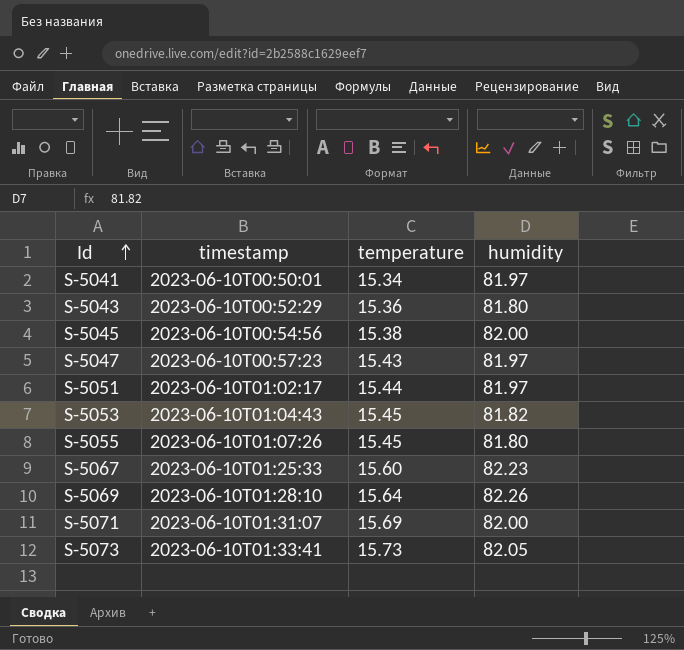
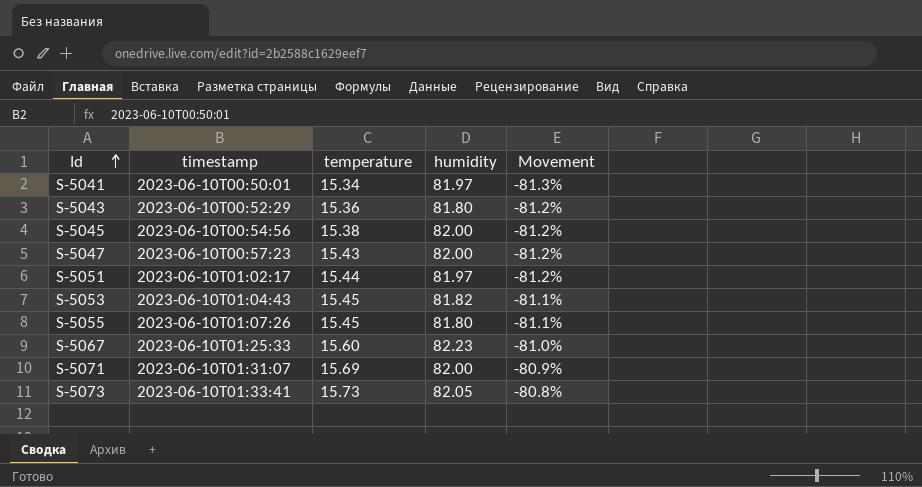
column Movement | formula: none -> ([temperature] - [humidity]) / [humidity]
row S-5069: 2023-06-10T01:28:10 | 15.64 | 82.26 -> none
S-5047 | humidity: 81.97 -> 82.00

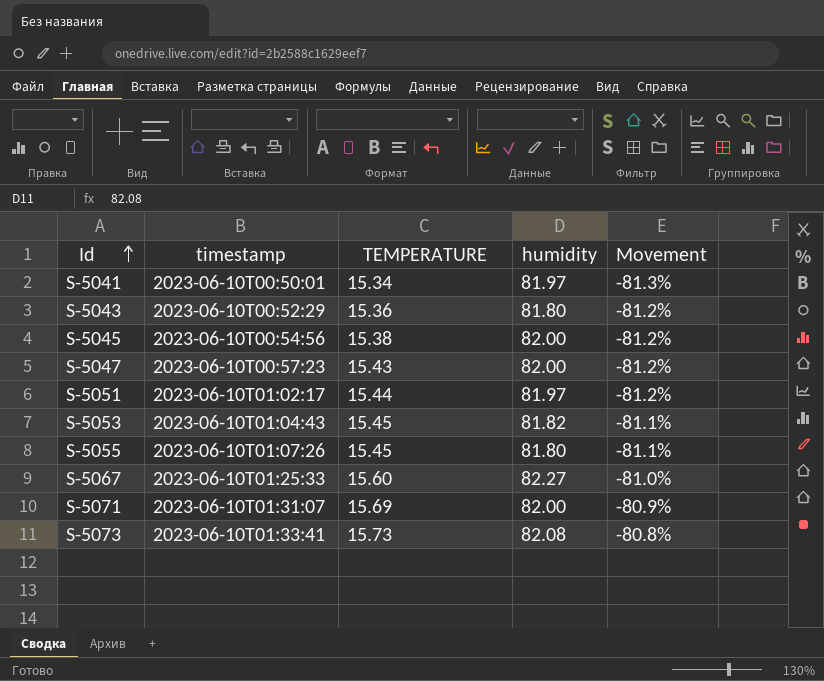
column name: temperature -> TEMPERATURE
S-5067 | humidity: 82.23 -> 82.27
S-5073 | humidity: 82.05 -> 82.08

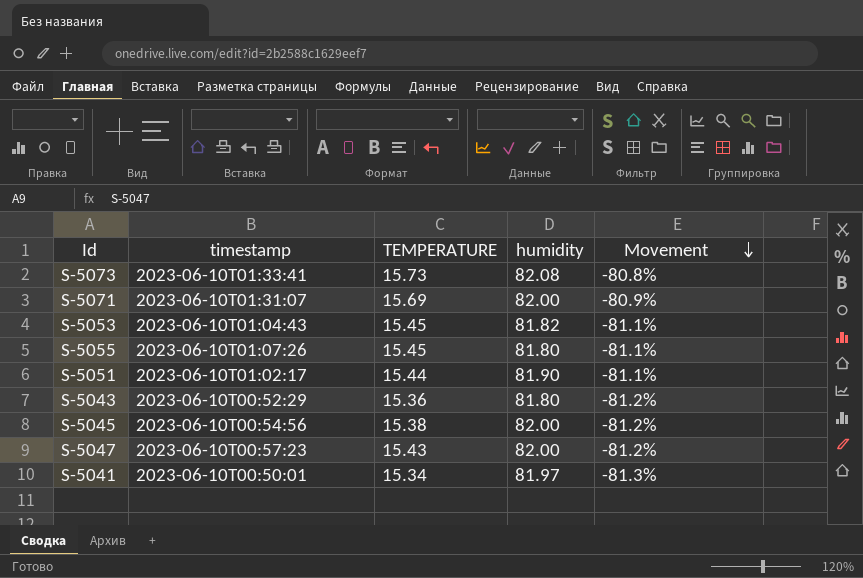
row order: Id ascending -> Movement descending
row S-5067: 2023-06-10T01:25:33 | 15.60 | 82.27 | -81.0% -> none
S-5051 | humidity: 81.97 -> 81.90
S-5051 | Movement: -81.2% -> -81.1%

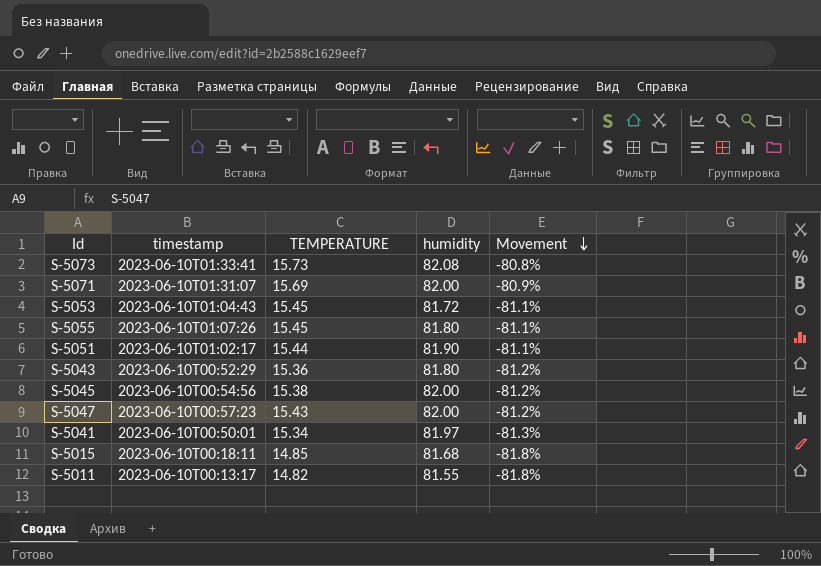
S-5053 | humidity: 81.82 -> 81.72
row S-5015: none -> 2023-06-10T00:18:11 | 14.85 | 81.68 | -81.8%
row S-5011: none -> 2023-06-10T00:13:17 | 14.82 | 81.55 | -81.8%

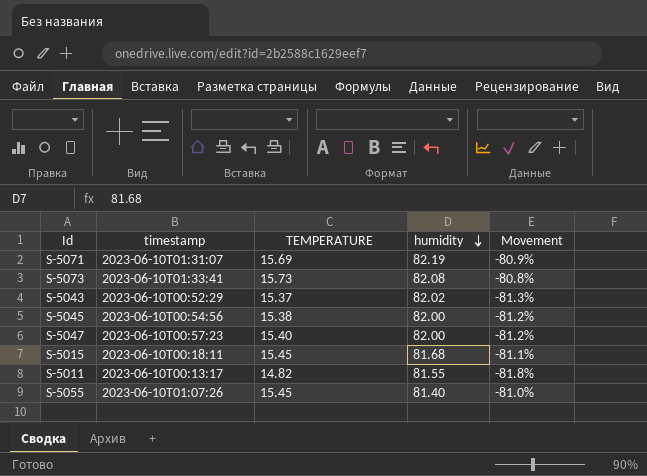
row order: Movement descending -> humidity descending
row S-5053: 2023-06-10T01:04:43 | 15.45 | 81.72 | -81.1% -> none
row S-5051: 2023-06-10T01:02:17 | 15.44 | 81.90 | -81.1% -> none
row S-5041: 2023-06-10T00:50:01 | 15.34 | 81.97 | -81.3% -> none
S-5071 | humidity: 82.00 -> 82.19
S-5043 | TEMPERATURE: 15.36 -> 15.37
S-5043 | humidity: 81.80 -> 82.02
S-5043 | Movement: -81.2% -> -81.3%
S-5047 | TEMPERATURE: 15.43 -> 15.40
S-5015 | TEMPERATURE: 14.85 -> 15.45
S-5015 | Movement: -81.8% -> -81.1%
S-5055 | humidity: 81.80 -> 81.40
S-5055 | Movement: -81.1% -> -81.0%

